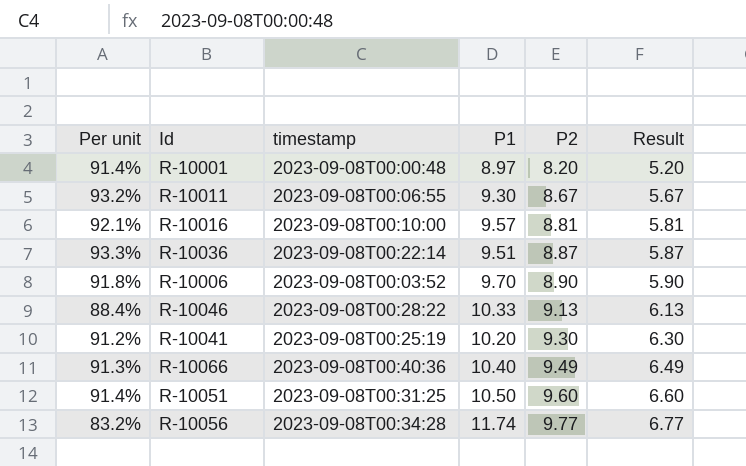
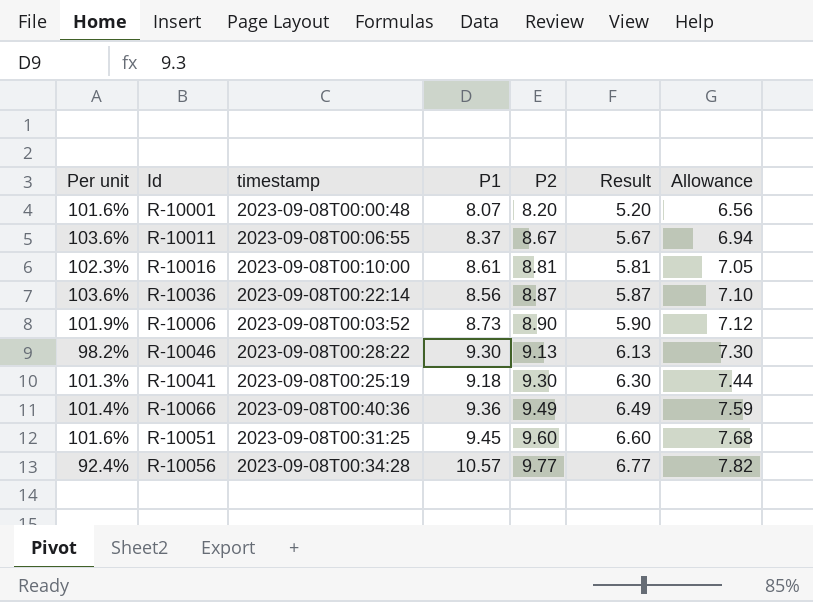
column Allowance | formula: none -> [P2] * 0.8
R-10001 | Per unit: 91.4% -> 101.6%
R-10001 | P1: 8.97 -> 8.07
R-10011 | Per unit: 93.2% -> 103.6%
R-10011 | P1: 9.30 -> 8.37
R-10016 | Per unit: 92.1% -> 102.3%
R-10016 | P1: 9.57 -> 8.61
R-10036 | Per unit: 93.3% -> 103.6%
R-10036 | P1: 9.51 -> 8.56
R-10006 | Per unit: 91.8% -> 101.9%
R-10006 | P1: 9.70 -> 8.73
R-10046 | Per unit: 88.4% -> 98.2%
R-10046 | P1: 10.33 -> 9.30
R-10041 | Per unit: 91.2% -> 101.3%
R-10041 | P1: 10.20 -> 9.18
R-10066 | Per unit: 91.3% -> 101.4%
R-10066 | P1: 10.40 -> 9.36
R-10051 | Per unit: 91.4% -> 101.6%
R-10051 | P1: 10.50 -> 9.45
R-10056 | Per unit: 83.2% -> 92.4%
R-10056 | P1: 11.74 -> 10.57

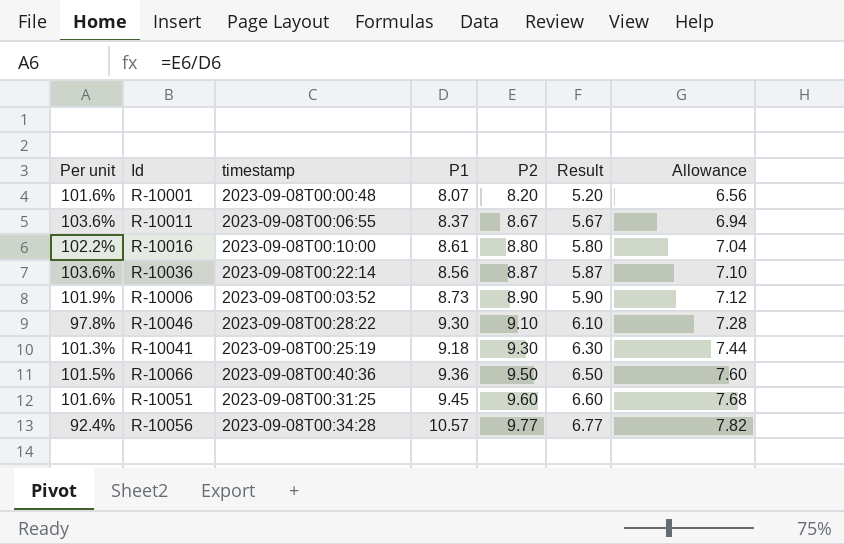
R-10016 | Per unit: 102.3% -> 102.2%
R-10016 | P2: 8.81 -> 8.80
R-10016 | Result: 5.81 -> 5.80
R-10016 | Allowance: 7.05 -> 7.04
R-10046 | Per unit: 98.2% -> 97.8%
R-10046 | P2: 9.13 -> 9.10
R-10046 | Result: 6.13 -> 6.10
R-10046 | Allowance: 7.30 -> 7.28
R-10066 | Per unit: 101.4% -> 101.5%
R-10066 | P2: 9.49 -> 9.50
R-10066 | Result: 6.49 -> 6.50
R-10066 | Allowance: 7.59 -> 7.60

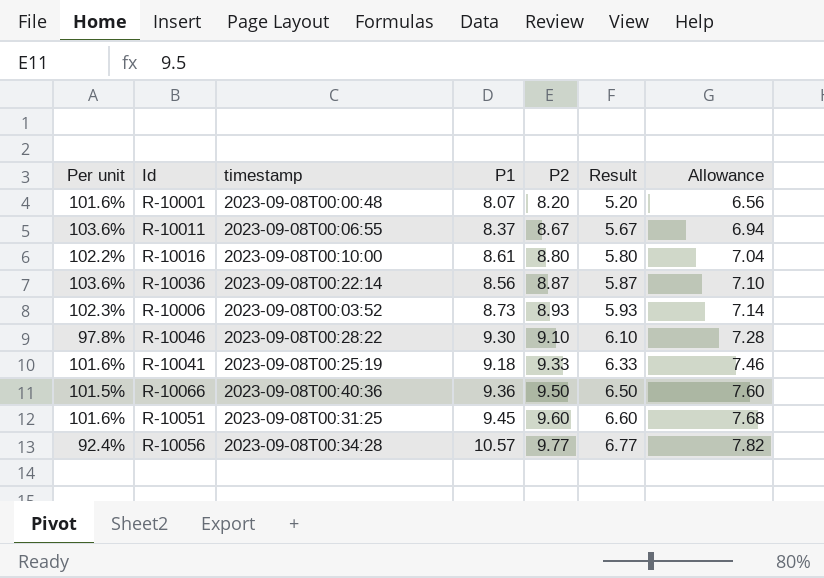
R-10006 | Per unit: 101.9% -> 102.3%
R-10006 | P2: 8.90 -> 8.93
R-10006 | Result: 5.90 -> 5.93
R-10006 | Allowance: 7.12 -> 7.14
R-10041 | Per unit: 101.3% -> 101.6%
R-10041 | P2: 9.30 -> 9.33
R-10041 | Result: 6.30 -> 6.33
R-10041 | Allowance: 7.44 -> 7.46

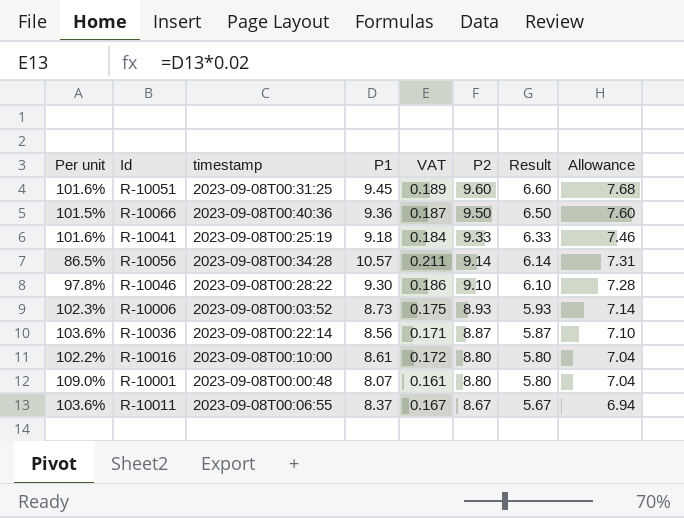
row order: P2 ascending -> P2 descending
column VAT | formula: none -> [P1] * 0.02
R-10056 | Per unit: 92.4% -> 86.5%
R-10056 | P2: 9.77 -> 9.14
R-10056 | Result: 6.77 -> 6.14
R-10056 | Allowance: 7.82 -> 7.31
R-10001 | Per unit: 101.6% -> 109.0%
R-10001 | P2: 8.20 -> 8.80
R-10001 | Result: 5.20 -> 5.80
R-10001 | Allowance: 6.56 -> 7.04

